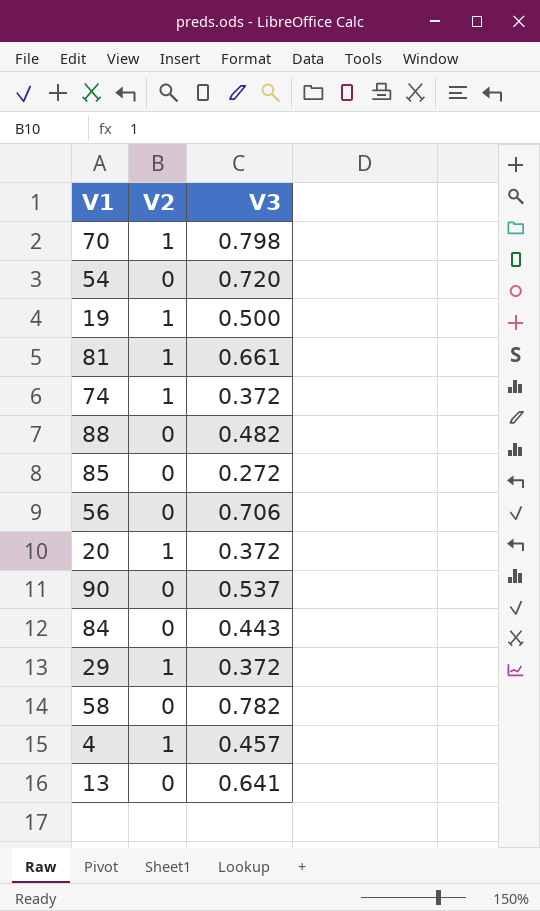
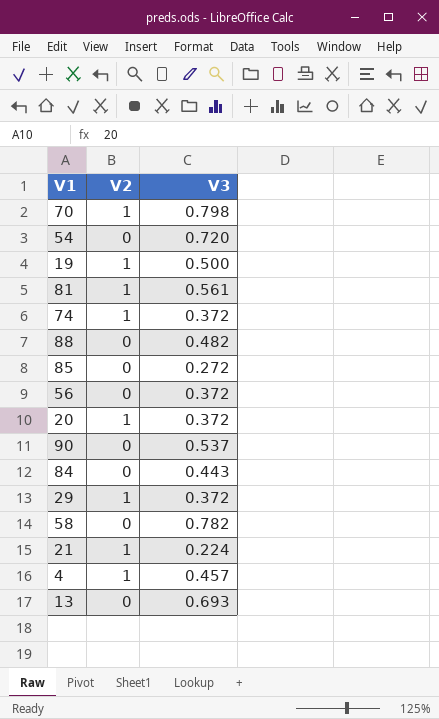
81 | V3: 0.661 -> 0.561
56 | V3: 0.706 -> 0.372
row 21: none -> 1 | 0.224
13 | V3: 0.641 -> 0.693

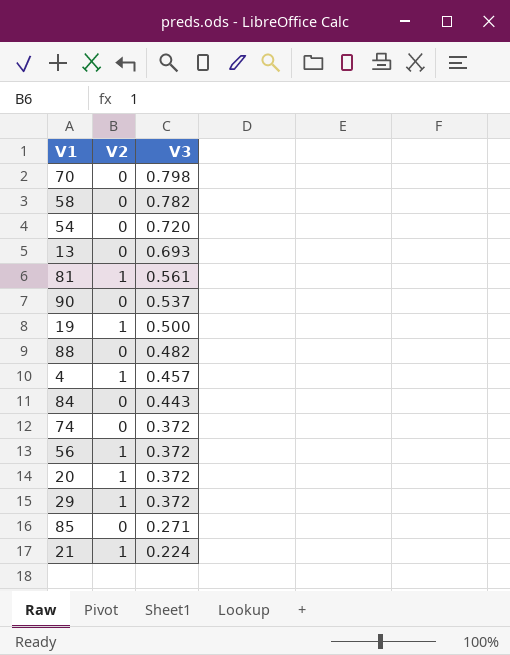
row order: none -> V3 descending
70 | V2: 1 -> 0
74 | V2: 1 -> 0
56 | V2: 0 -> 1
85 | V3: 0.272 -> 0.271

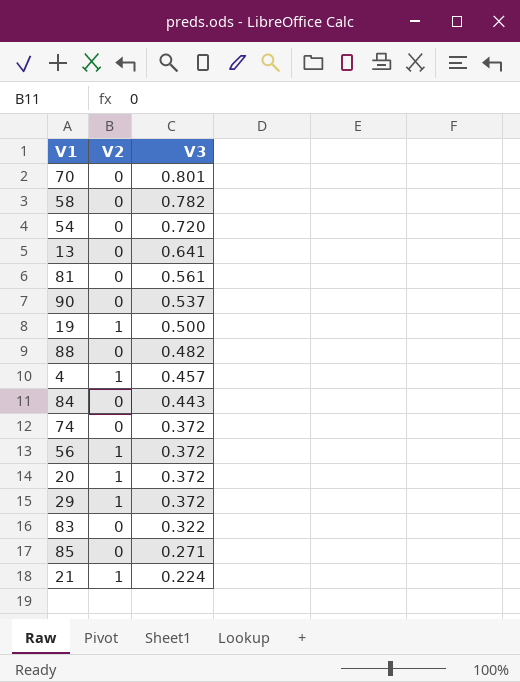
70 | V3: 0.798 -> 0.801
13 | V3: 0.693 -> 0.641
81 | V2: 1 -> 0
row 83: none -> 0 | 0.322

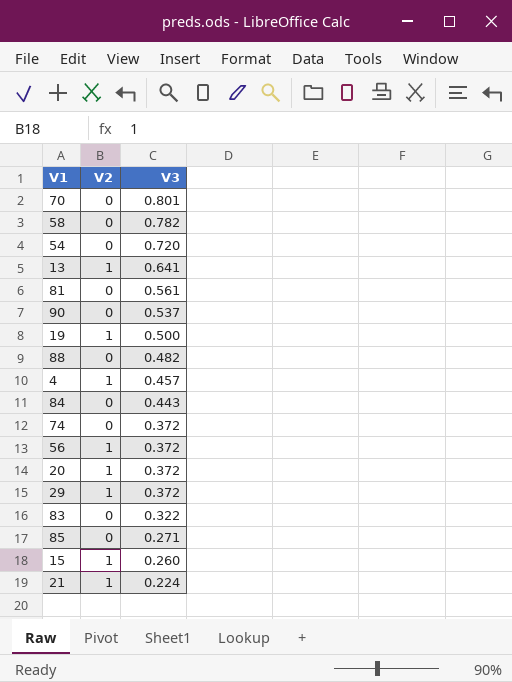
13 | V2: 0 -> 1
row 15: none -> 1 | 0.260

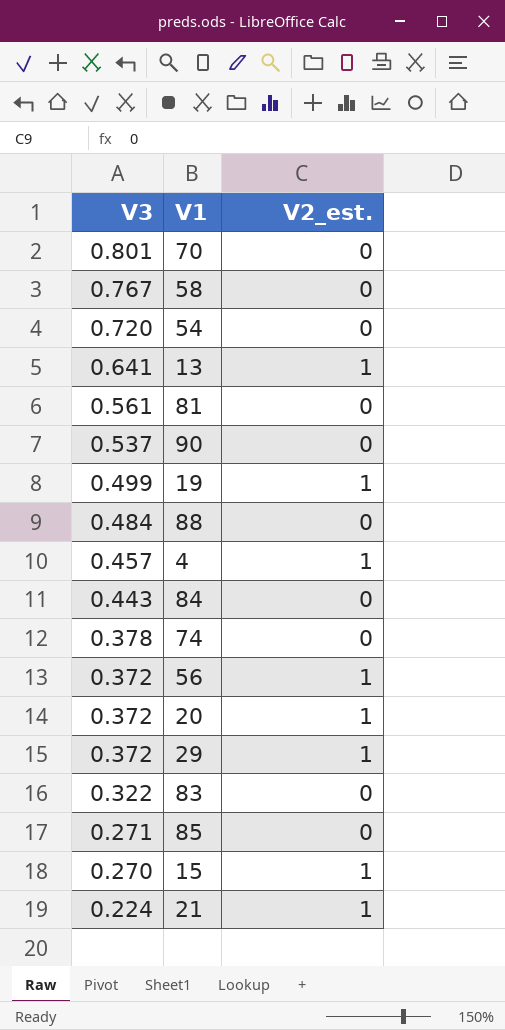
column V3 | position: 3 -> 1
column name: V2 -> V2_est.
58 | V3: 0.782 -> 0.767
19 | V3: 0.500 -> 0.499
88 | V3: 0.482 -> 0.484
74 | V3: 0.372 -> 0.378
15 | V3: 0.260 -> 0.270

